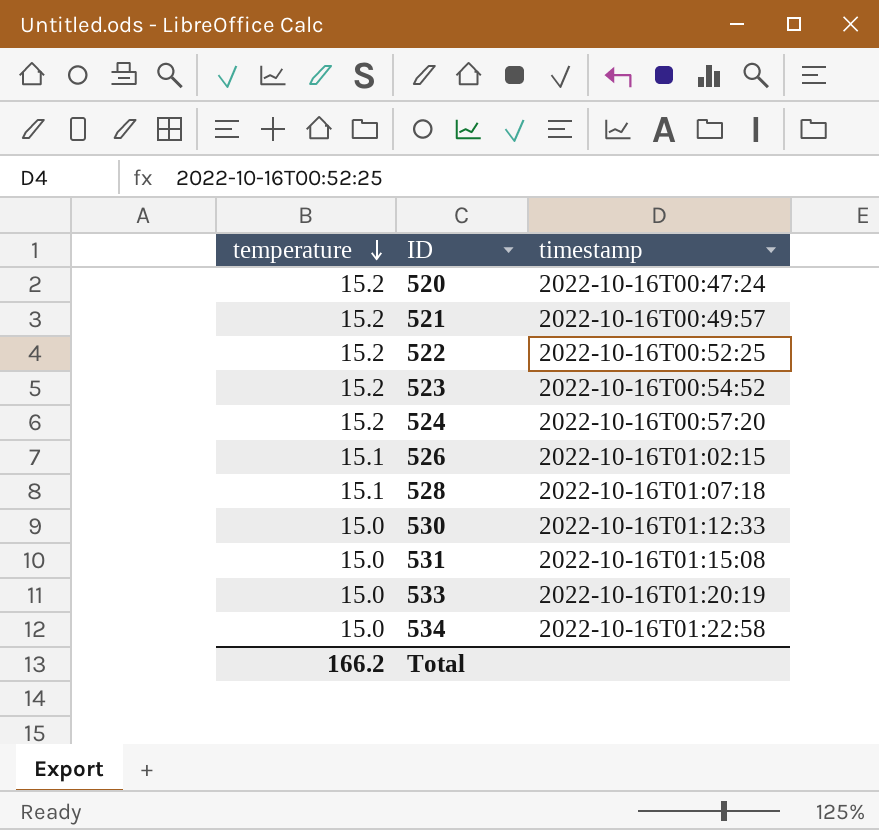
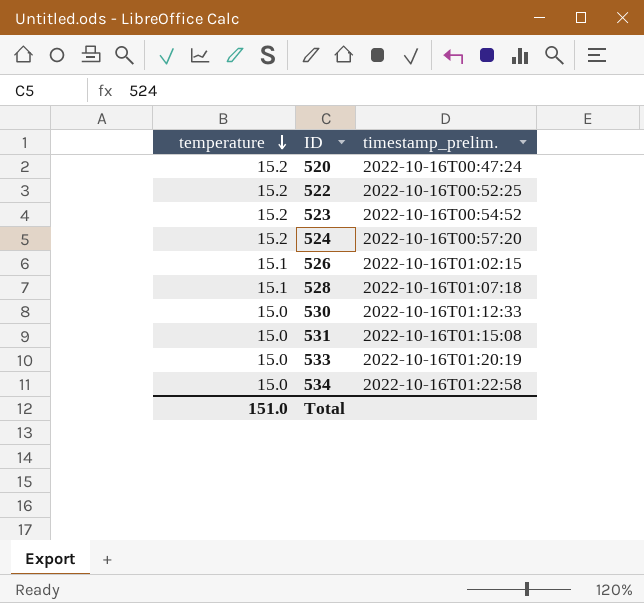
column name: timestamp -> timestamp_prelim.
row 521: 15.2 | 2022-10-16T00:49:57 -> none
Total | temperature: 166.2 -> 151.0

